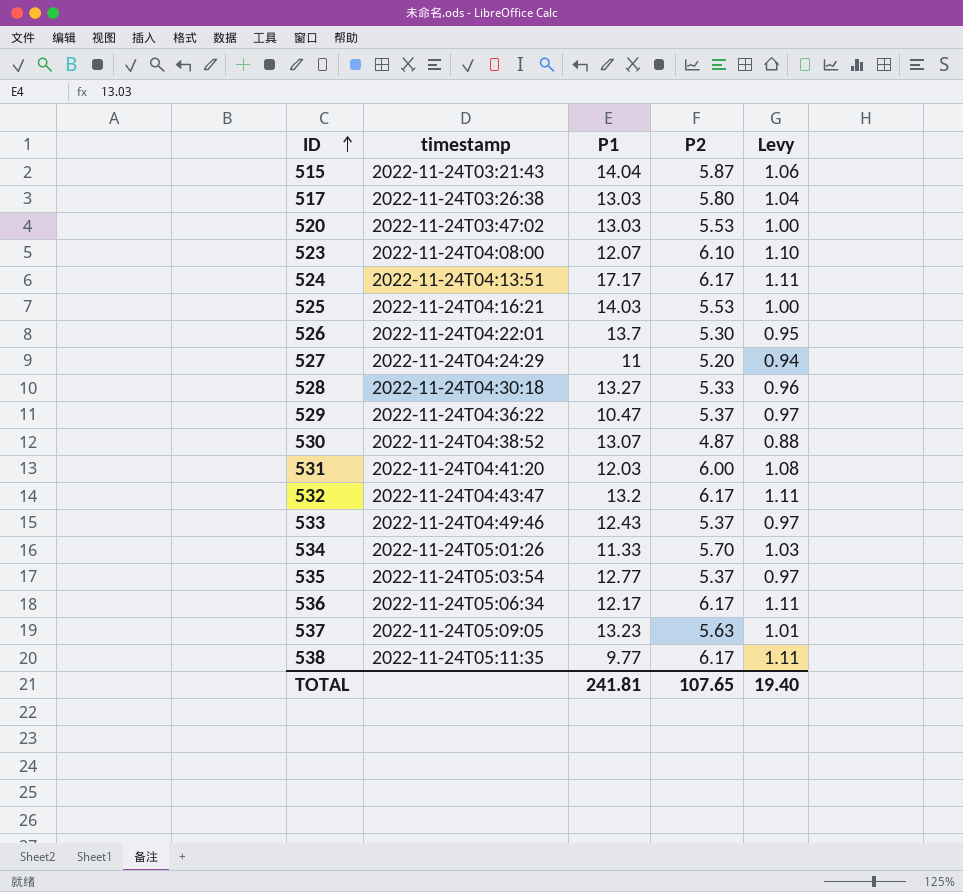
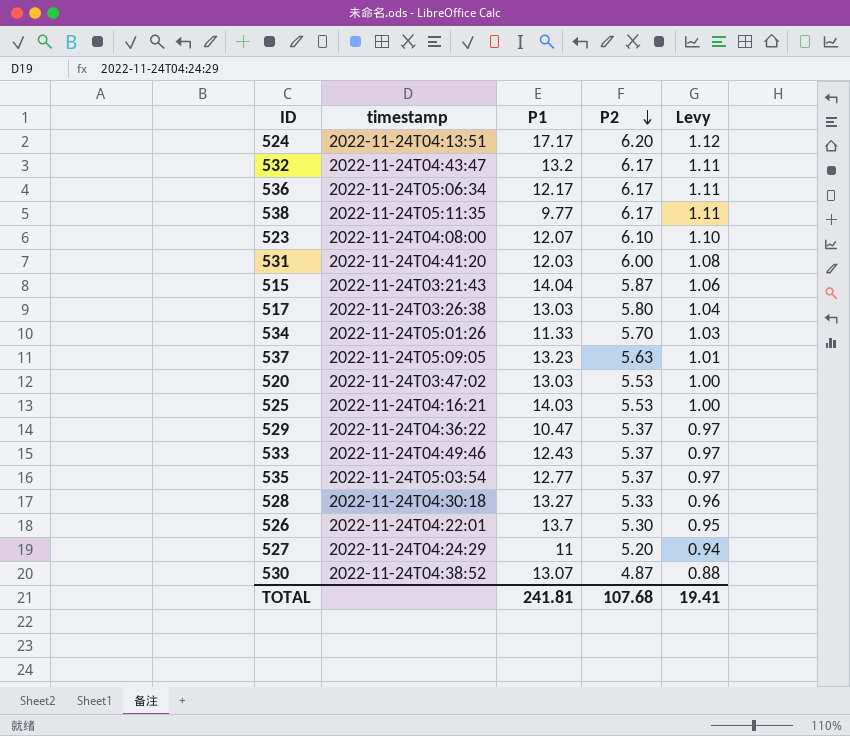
row order: ID ascending -> P2 descending
524 | P2: 6.17 -> 6.20
524 | Levy: 1.11 -> 1.12
TOTAL | P2: 107.65 -> 107.68
TOTAL | Levy: 19.40 -> 19.41

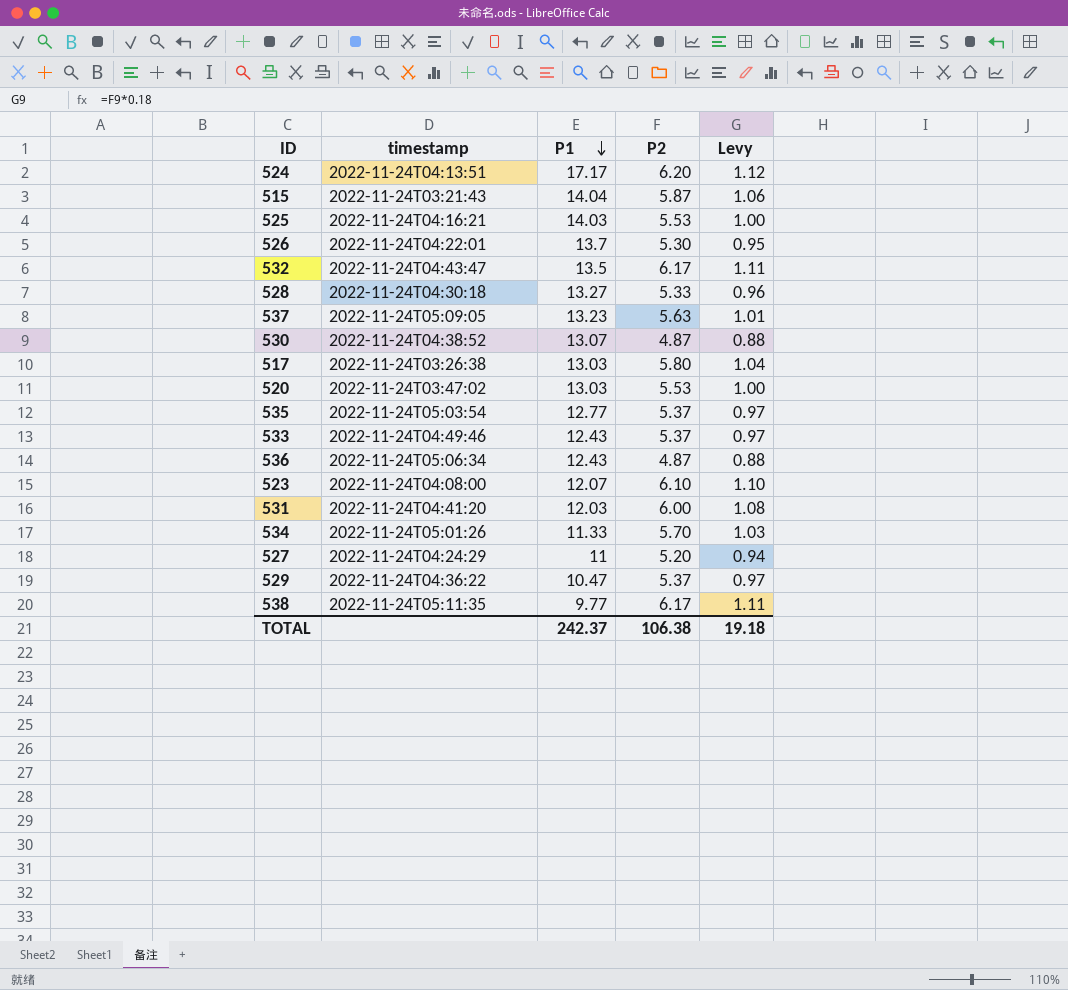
row order: P2 descending -> P1 descending
532 | P1: 13.2 -> 13.5
536 | P1: 12.17 -> 12.43
536 | P2: 6.17 -> 4.87
536 | Levy: 1.11 -> 0.88
TOTAL | P1: 241.81 -> 242.37
TOTAL | P2: 107.68 -> 106.38
TOTAL | Levy: 19.41 -> 19.18

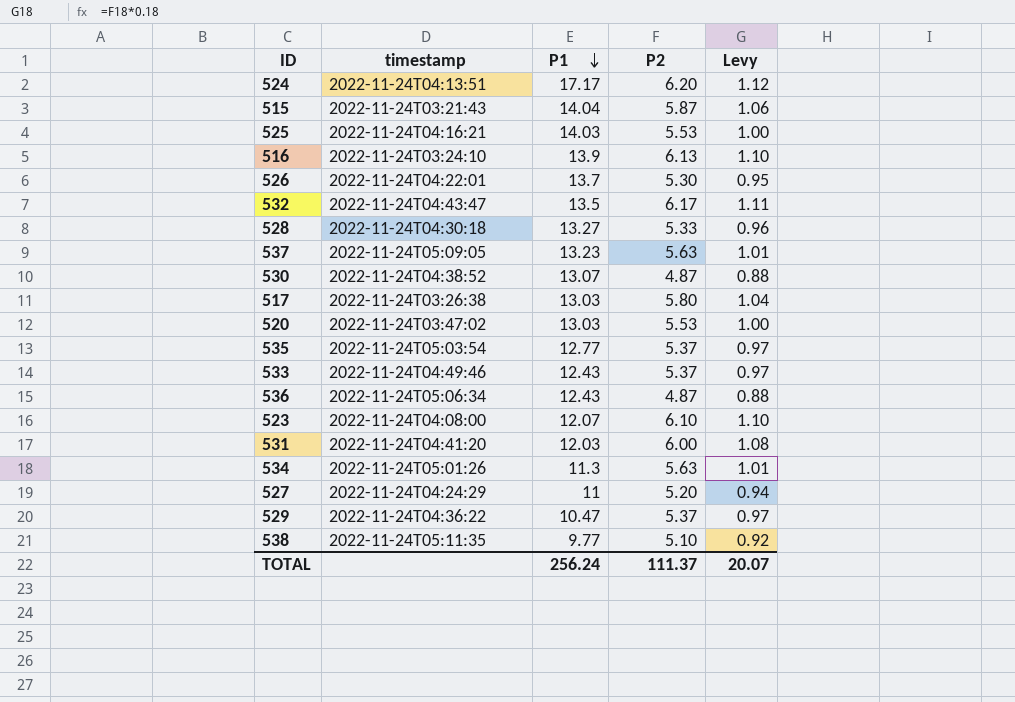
row 516: none -> 2022-11-24T03:24:10 | 13.9 | 6.13 | 1.10
534 | P1: 11.33 -> 11.3
534 | P2: 5.70 -> 5.63
534 | Levy: 1.03 -> 1.01
538 | P2: 6.17 -> 5.10
538 | Levy: 1.11 -> 0.92
TOTAL | P1: 242.37 -> 256.24
TOTAL | P2: 106.38 -> 111.37
TOTAL | Levy: 19.18 -> 20.07

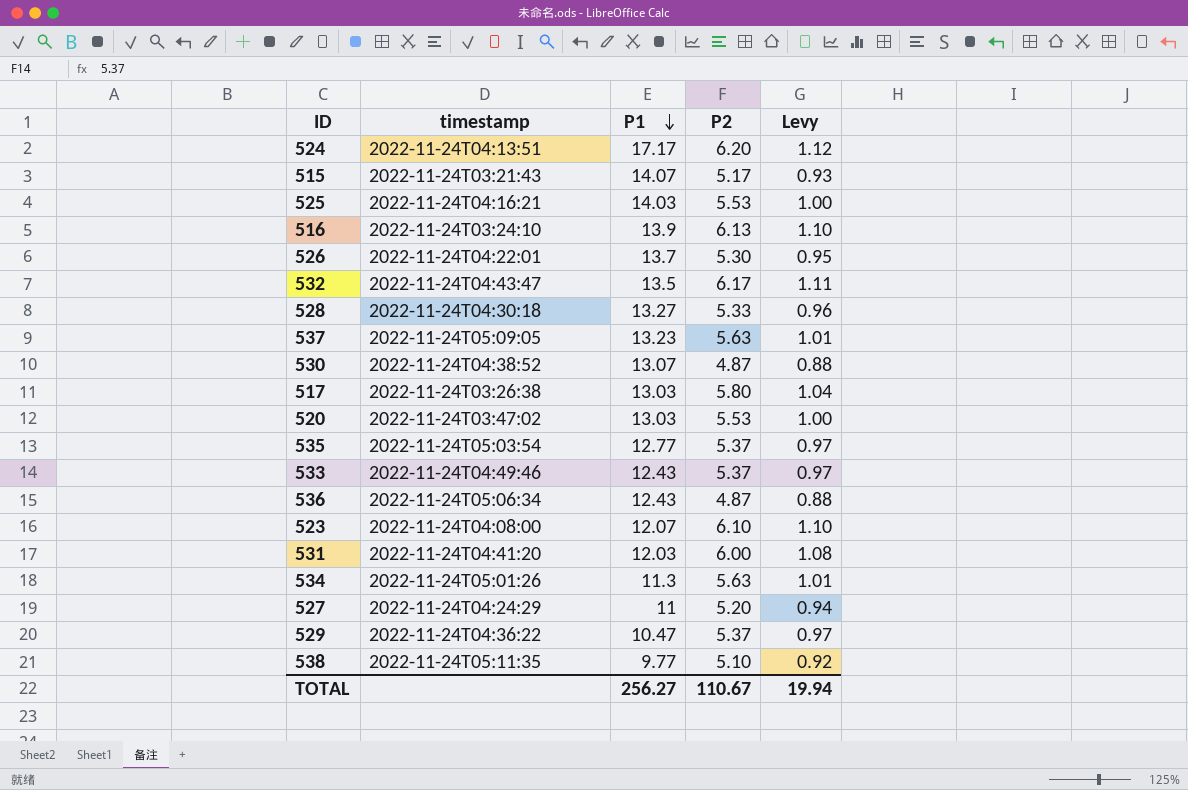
515 | P1: 14.04 -> 14.07
515 | P2: 5.87 -> 5.17
515 | Levy: 1.06 -> 0.93
TOTAL | P1: 256.24 -> 256.27
TOTAL | P2: 111.37 -> 110.67
TOTAL | Levy: 20.07 -> 19.94

